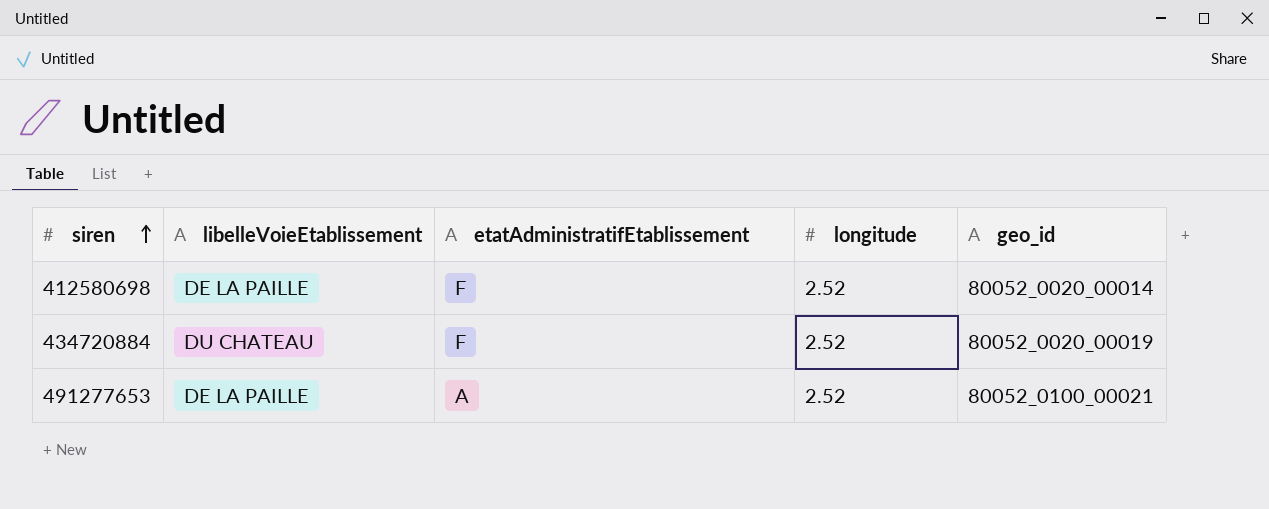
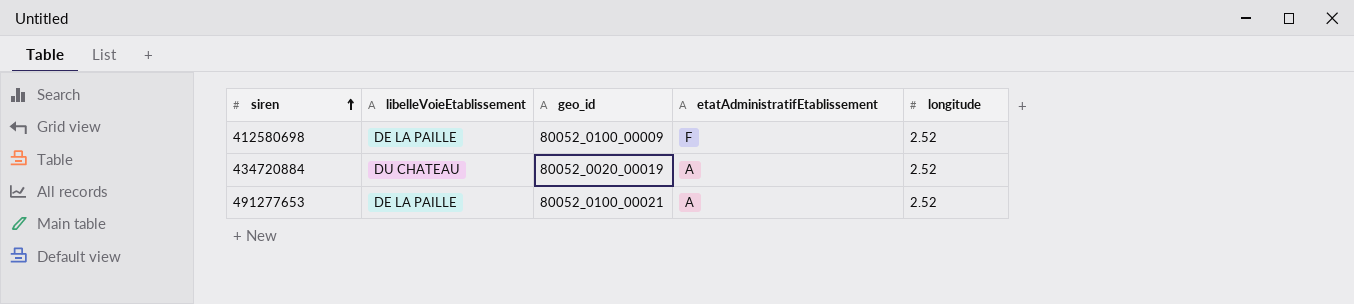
column geo_id | position: 5 -> 3
412580698 | geo_id: 80052_0020_00014 -> 80052_0100_00009
434720884 | etatAdministratifEtablissement: F -> A

